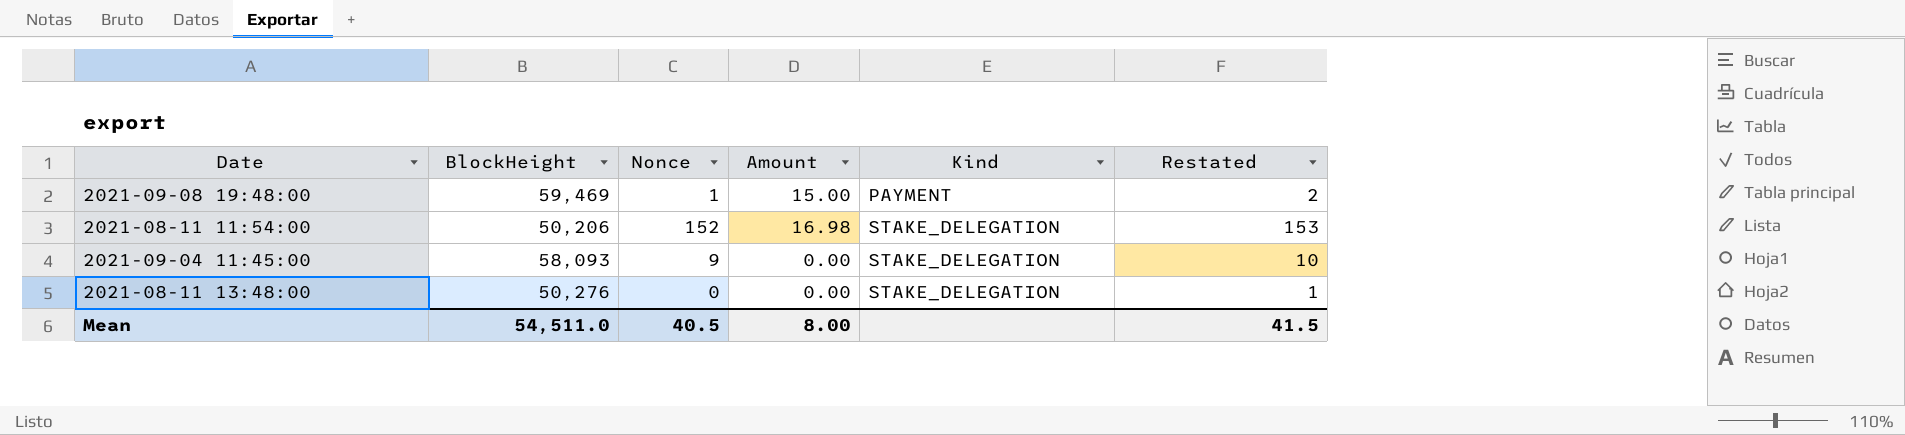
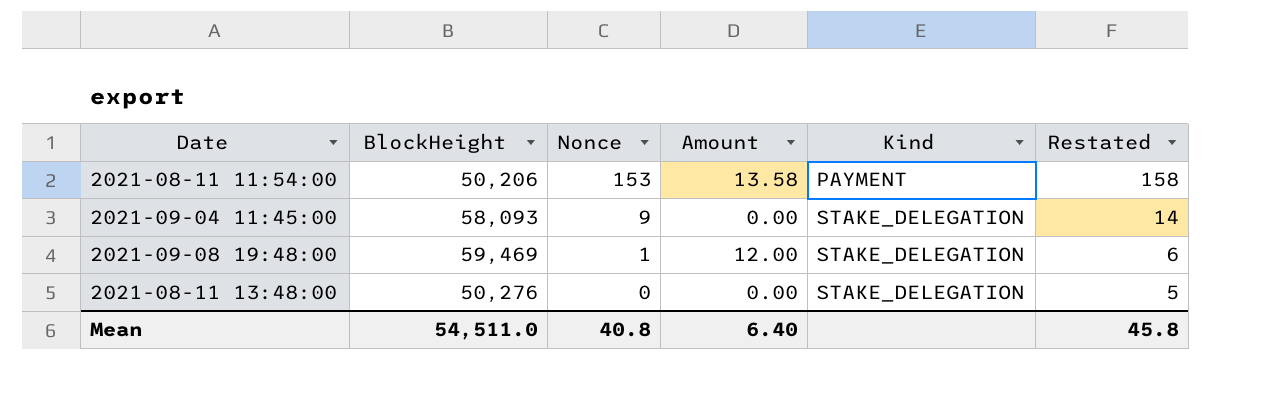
row order: Kind ascending -> Nonce descending
column Restated | formula: [Nonce] + 1 -> [Nonce] + 5
2021-08-11 11:54:00 | Nonce: 152 -> 153
2021-08-11 11:54:00 | Amount: 16.98 -> 13.58
2021-08-11 11:54:00 | Kind: STAKE_DELEGATION -> PAYMENT
2021-09-08 19:48:00 | Amount: 15.00 -> 12.00
2021-09-08 19:48:00 | Kind: PAYMENT -> STAKE_DELEGATION
Mean | Nonce: 40.5 -> 40.8
Mean | Amount: 8.00 -> 6.40
Mean | Restated: 41.5 -> 45.8

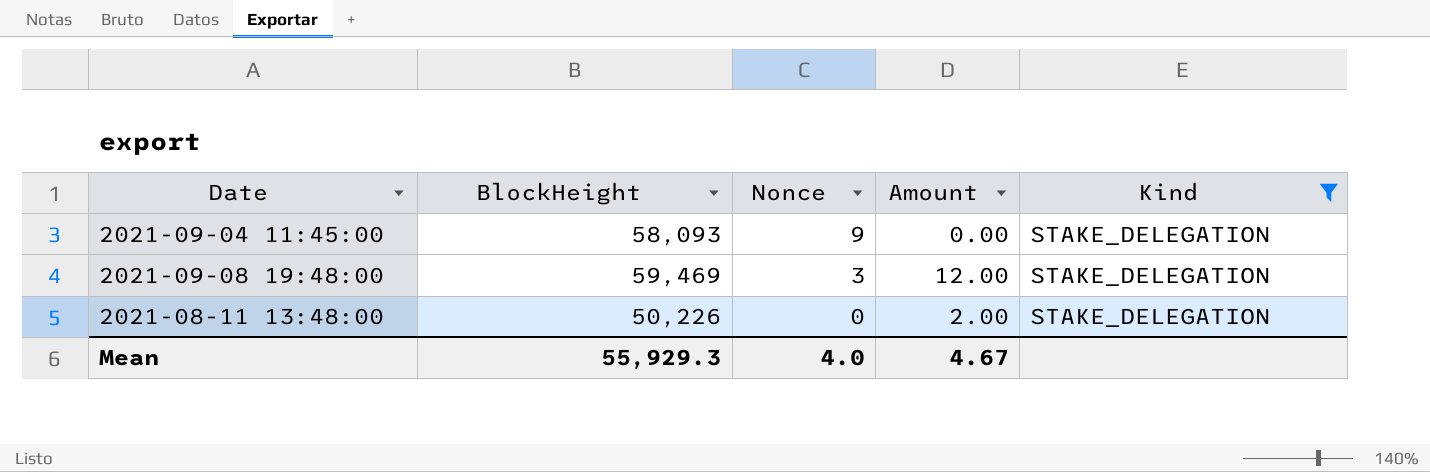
filter: none -> Kind = STAKE_DELEGATION
column Restated | formula: [Nonce] + 5 -> none
2021-09-08 19:48:00 | Nonce: 1 -> 3
2021-08-11 13:48:00 | BlockHeight: 50,276 -> 50,226
2021-08-11 13:48:00 | Amount: 0.00 -> 2.00
Mean | BlockHeight: 54,511.0 -> 55,929.3
Mean | Nonce: 40.8 -> 4.0
Mean | Amount: 6.40 -> 4.67

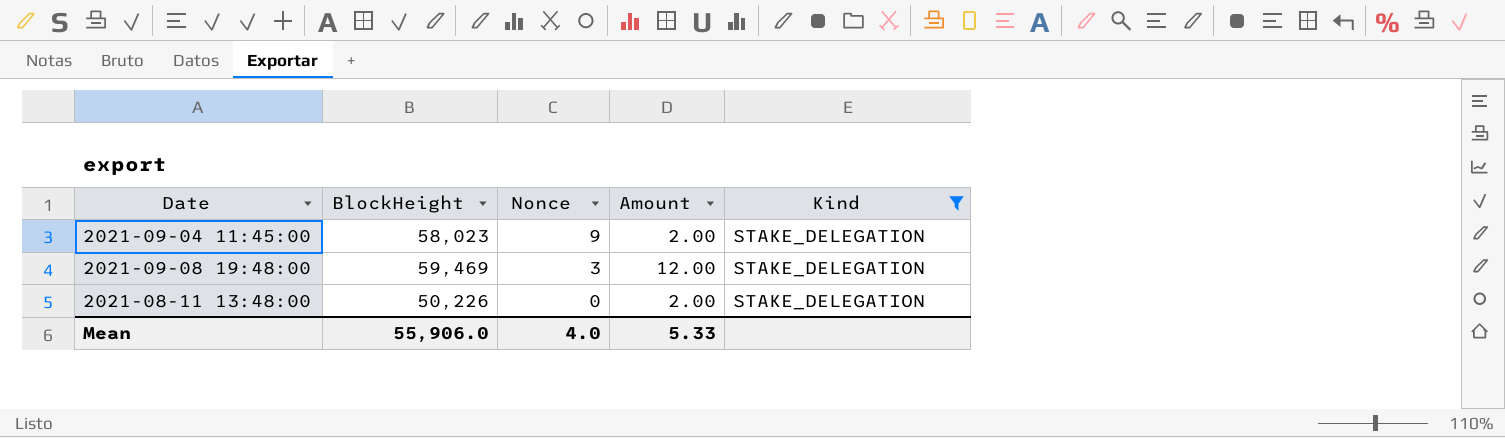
2021-09-04 11:45:00 | BlockHeight: 58,093 -> 58,023
2021-09-04 11:45:00 | Amount: 0.00 -> 2.00
Mean | BlockHeight: 55,929.3 -> 55,906.0
Mean | Amount: 4.67 -> 5.33

